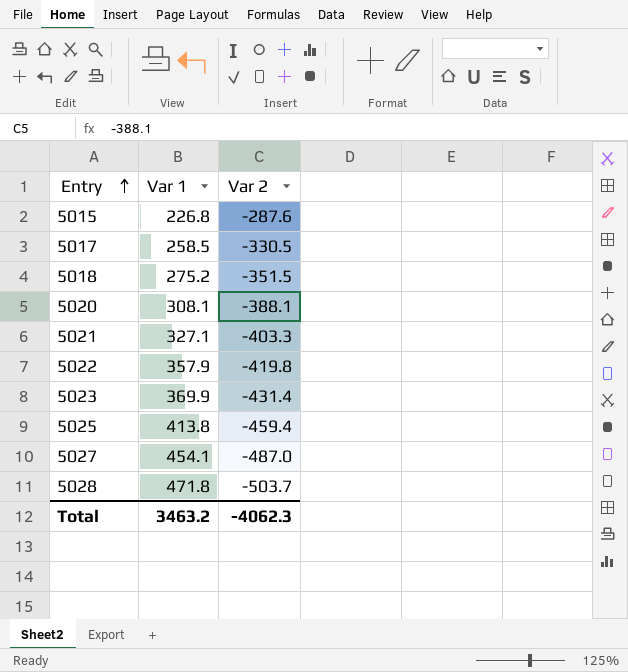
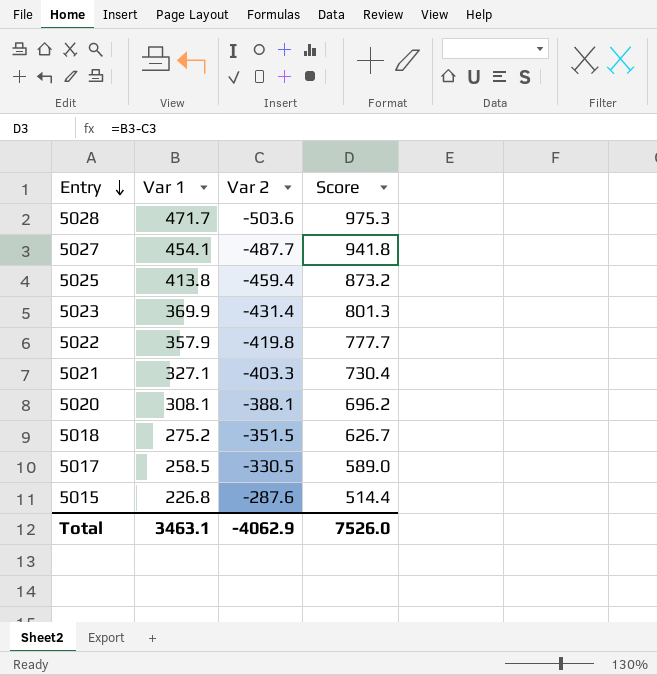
row order: Entry ascending -> Entry descending
column Score | formula: none -> [Var 1] - [Var 2]
5028 | Var 1: 471.8 -> 471.7
5028 | Var 2: -503.7 -> -503.6
5027 | Var 2: -487.0 -> -487.7
Total | Var 1: 3463.2 -> 3463.1
Total | Var 2: -4062.3 -> -4062.9

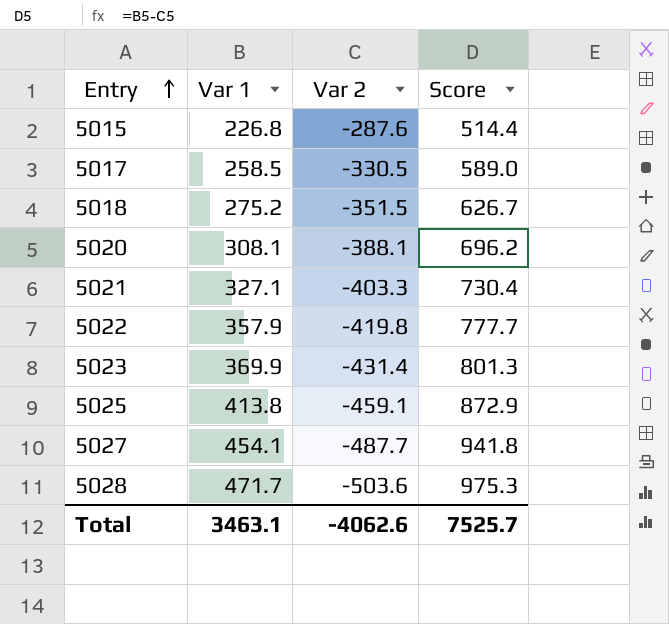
row order: Entry descending -> Entry ascending
5025 | Var 2: -459.4 -> -459.1
5025 | Score: 873.2 -> 872.9
Total | Var 2: -4062.9 -> -4062.6
Total | Score: 7526.0 -> 7525.7

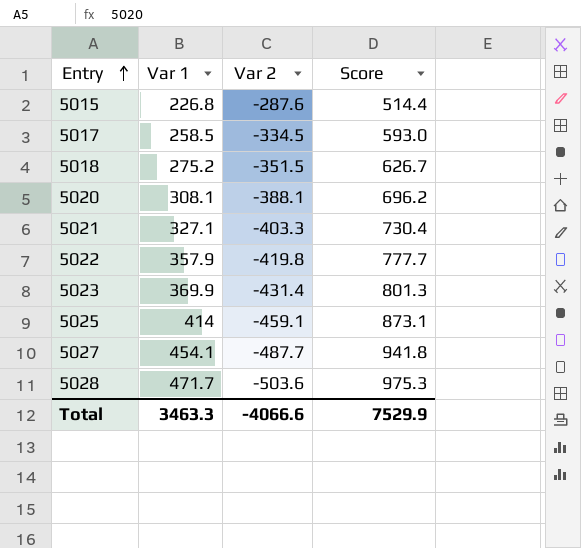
5017 | Var 2: -330.5 -> -334.5
5017 | Score: 589.0 -> 593.0
5025 | Var 1: 413.8 -> 414
5025 | Score: 872.9 -> 873.1
Total | Var 1: 3463.1 -> 3463.3
Total | Var 2: -4062.6 -> -4066.6
Total | Score: 7525.7 -> 7529.9

